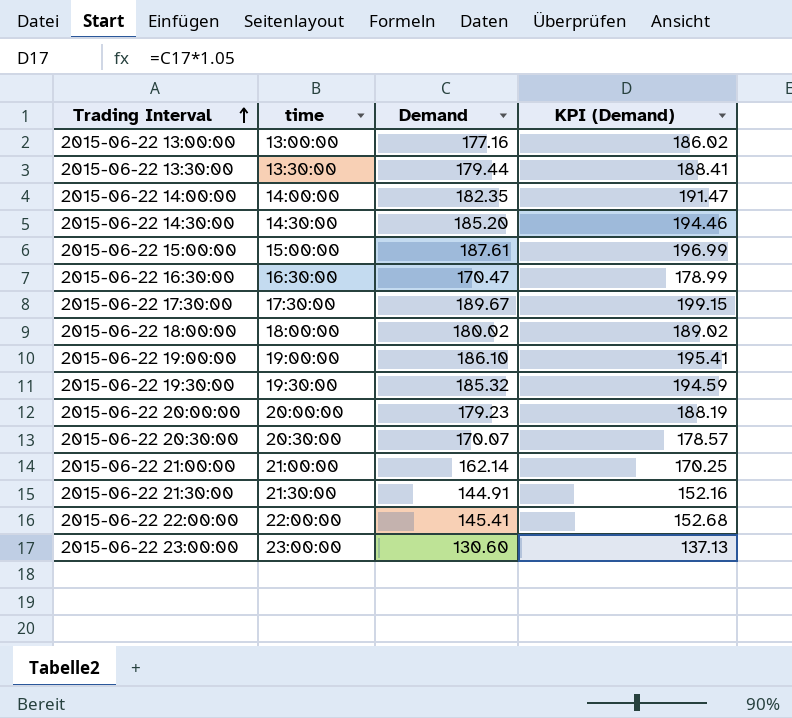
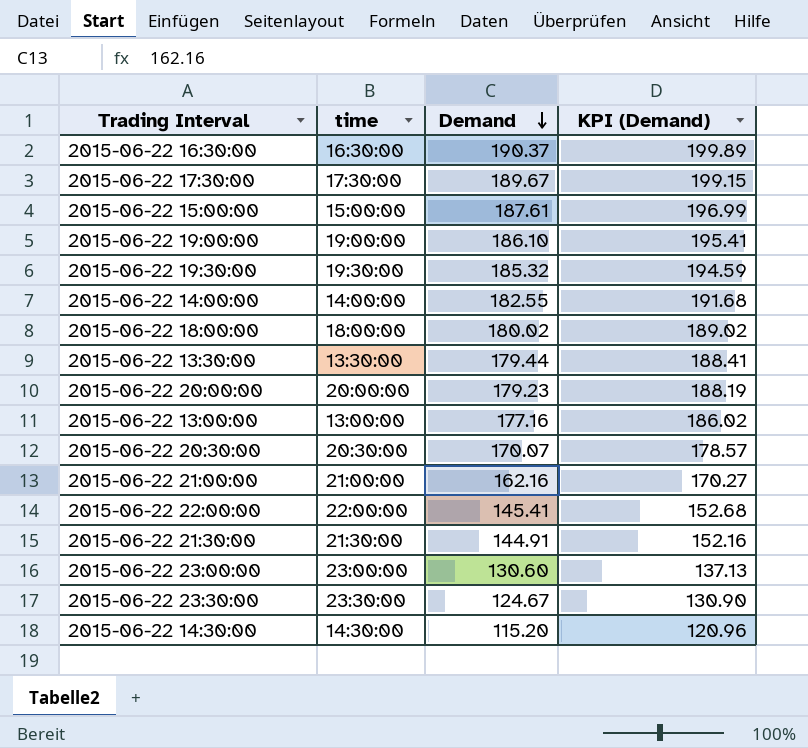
row order: Trading Interval ascending -> Demand descending
2015-06-22 16:30:00 | Demand: 170.47 -> 190.37
2015-06-22 16:30:00 | KPI (Demand): 178.99 -> 199.89
2015-06-22 14:00:00 | Demand: 182.35 -> 182.55
2015-06-22 14:00:00 | KPI (Demand): 191.47 -> 191.68
2015-06-22 21:00:00 | Demand: 162.14 -> 162.16
2015-06-22 21:00:00 | KPI (Demand): 170.25 -> 170.27
row 2015-06-22 23:30:00: none -> 23:30:00 | 124.67 | 130.90
2015-06-22 14:30:00 | Demand: 185.20 -> 115.20
2015-06-22 14:30:00 | KPI (Demand): 194.46 -> 120.96

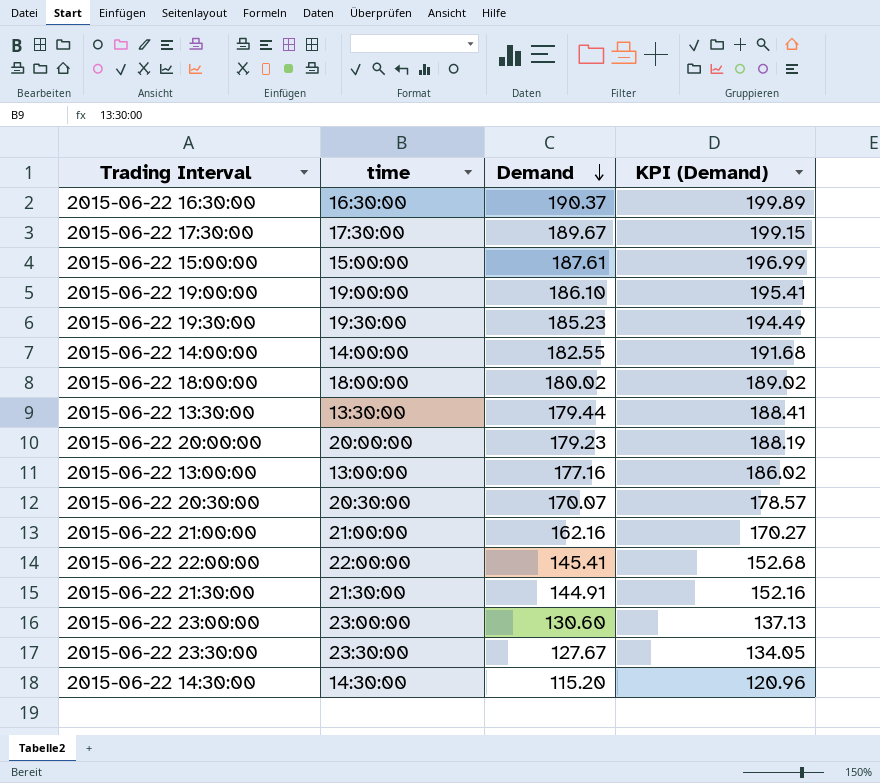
2015-06-22 19:30:00 | Demand: 185.32 -> 185.23
2015-06-22 19:30:00 | KPI (Demand): 194.59 -> 194.49
2015-06-22 23:30:00 | Demand: 124.67 -> 127.67
2015-06-22 23:30:00 | KPI (Demand): 130.90 -> 134.05

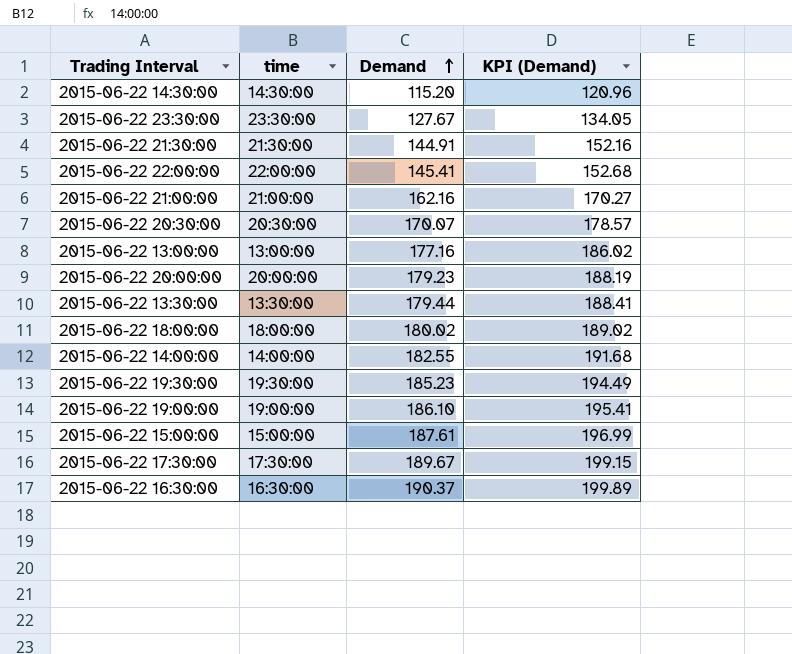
row order: Demand descending -> Demand ascending
row 2015-06-22 23:00:00: 23:00:00 | 130.60 | 137.13 -> none

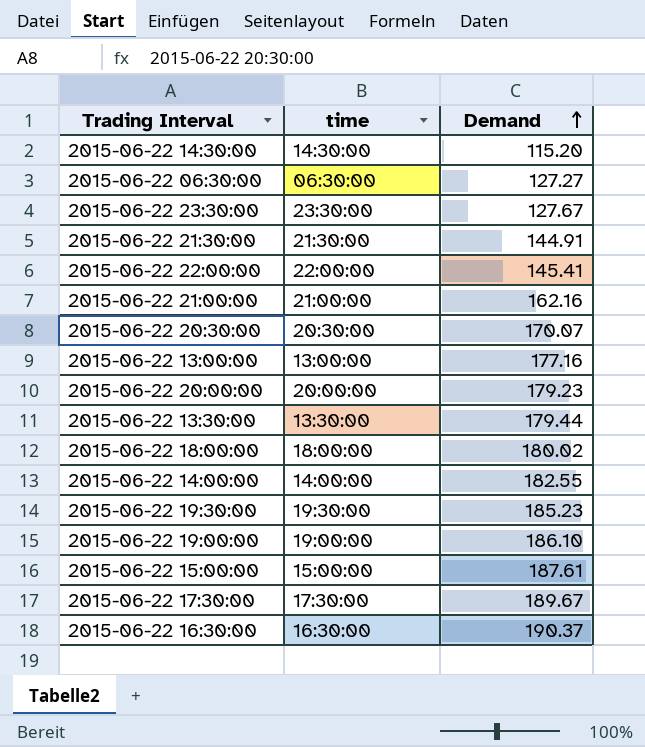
column KPI (Demand) | formula: [Demand] * 1.05 -> none
row 2015-06-22 06:30:00: none -> 06:30:00 | 127.27

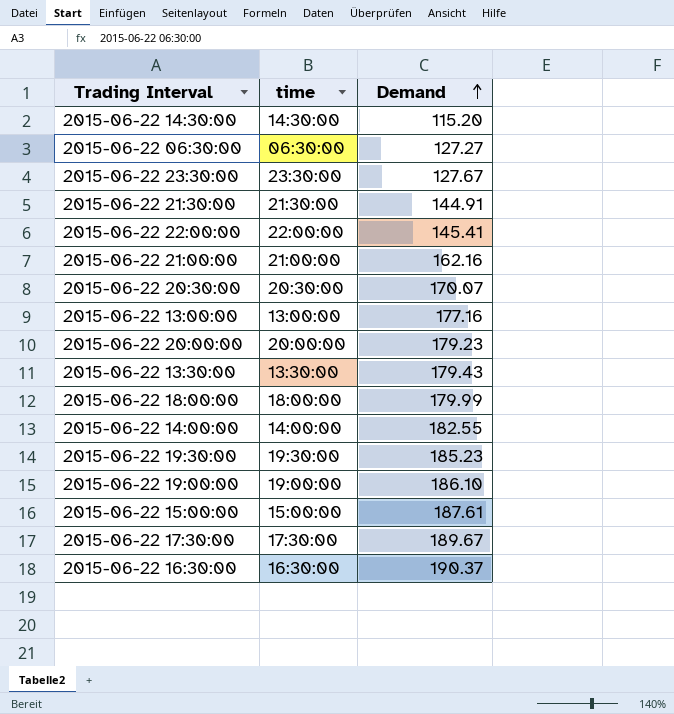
2015-06-22 13:30:00 | Demand: 179.44 -> 179.43
2015-06-22 18:00:00 | Demand: 180.02 -> 179.99

